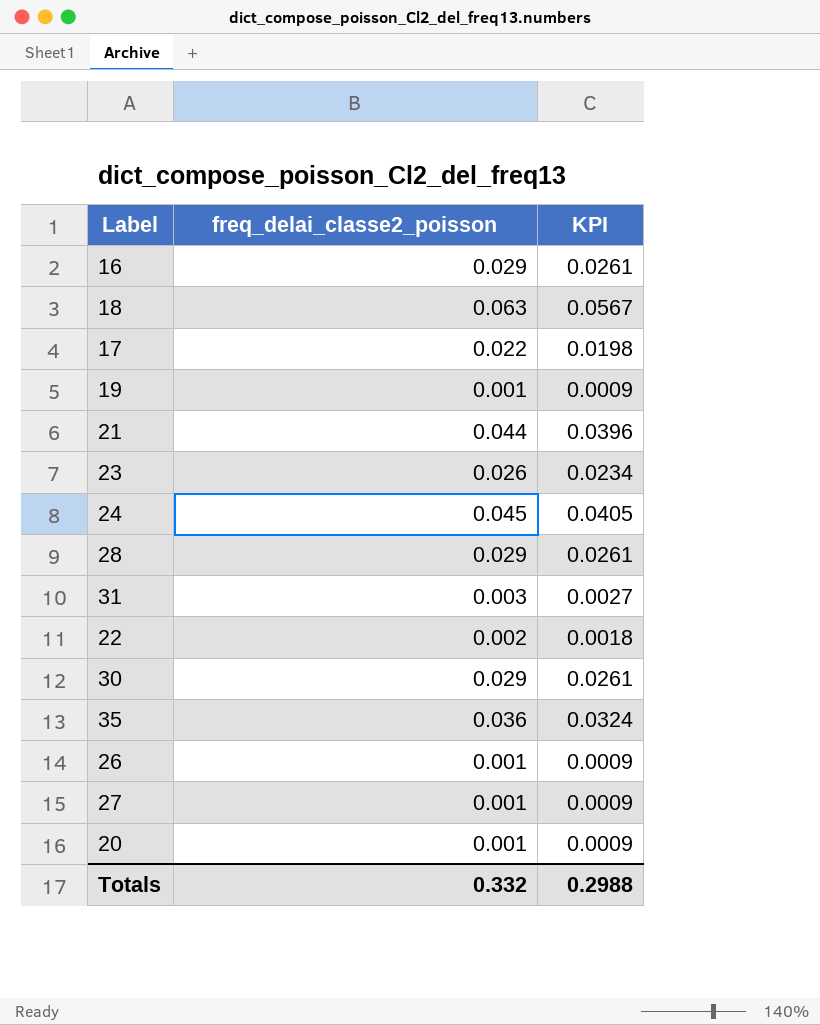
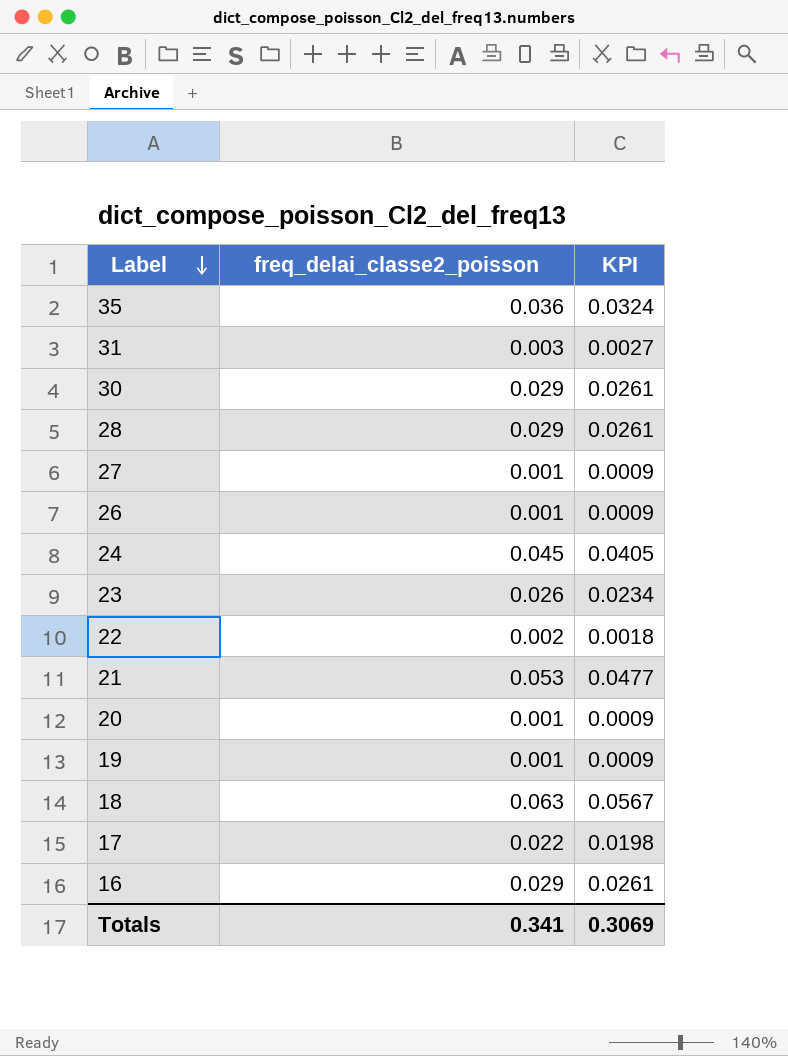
row order: none -> Label descending
21 | freq_delai_classe2_poisson: 0.044 -> 0.053
21 | KPI: 0.0396 -> 0.0477
Totals | freq_delai_classe2_poisson: 0.332 -> 0.341
Totals | KPI: 0.2988 -> 0.3069

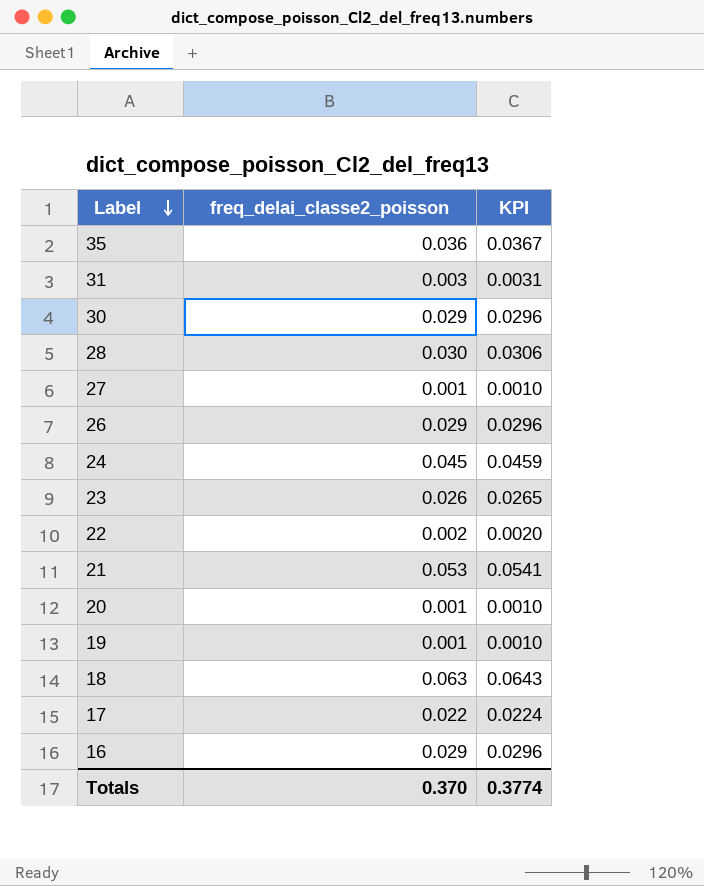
column KPI | formula: [freq_delai_classe2_poisson] * 0.9 -> [freq_delai_classe2_poisson] * 1.02
28 | freq_delai_classe2_poisson: 0.029 -> 0.030
26 | freq_delai_classe2_poisson: 0.001 -> 0.029
Totals | freq_delai_classe2_poisson: 0.341 -> 0.370
Totals | KPI: 0.3069 -> 0.3774

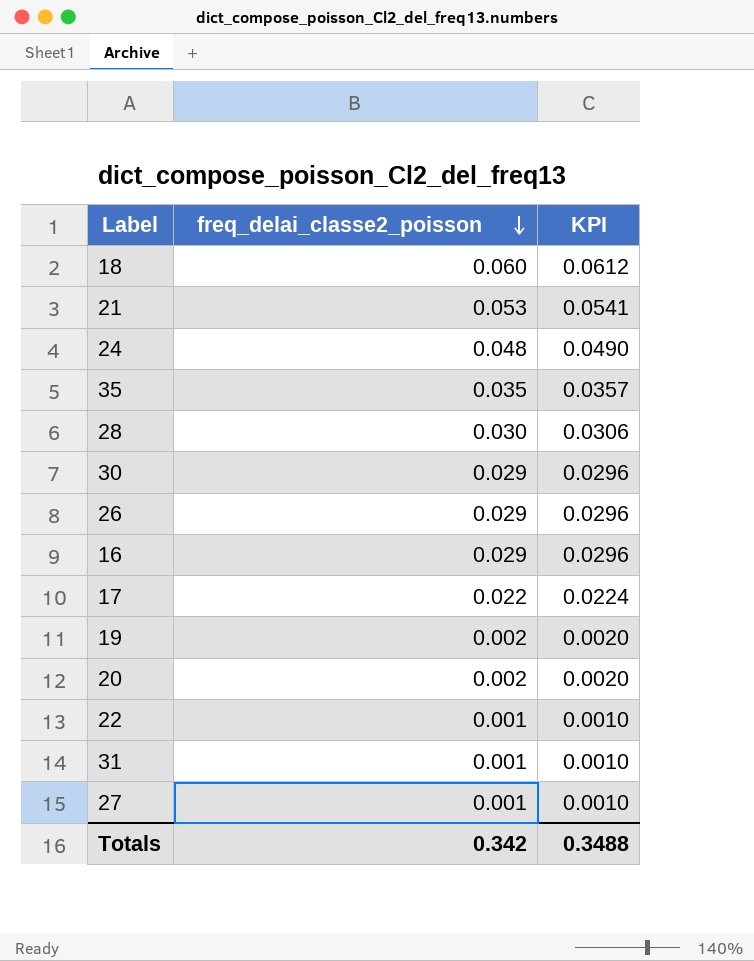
row order: Label descending -> freq_delai_classe2_poisson descending
row 23: 0.026 | 0.0265 -> none
18 | freq_delai_classe2_poisson: 0.063 -> 0.060
18 | KPI: 0.0643 -> 0.0612
24 | freq_delai_classe2_poisson: 0.045 -> 0.048
24 | KPI: 0.0459 -> 0.0490
35 | freq_delai_classe2_poisson: 0.036 -> 0.035
35 | KPI: 0.0367 -> 0.0357
19 | freq_delai_classe2_poisson: 0.001 -> 0.002
19 | KPI: 0.0010 -> 0.0020
20 | freq_delai_classe2_poisson: 0.001 -> 0.002
20 | KPI: 0.0010 -> 0.0020
22 | freq_delai_classe2_poisson: 0.002 -> 0.001
22 | KPI: 0.0020 -> 0.0010
31 | freq_delai_classe2_poisson: 0.003 -> 0.001
31 | KPI: 0.0031 -> 0.0010
Totals | freq_delai_classe2_poisson: 0.370 -> 0.342
Totals | KPI: 0.3774 -> 0.3488

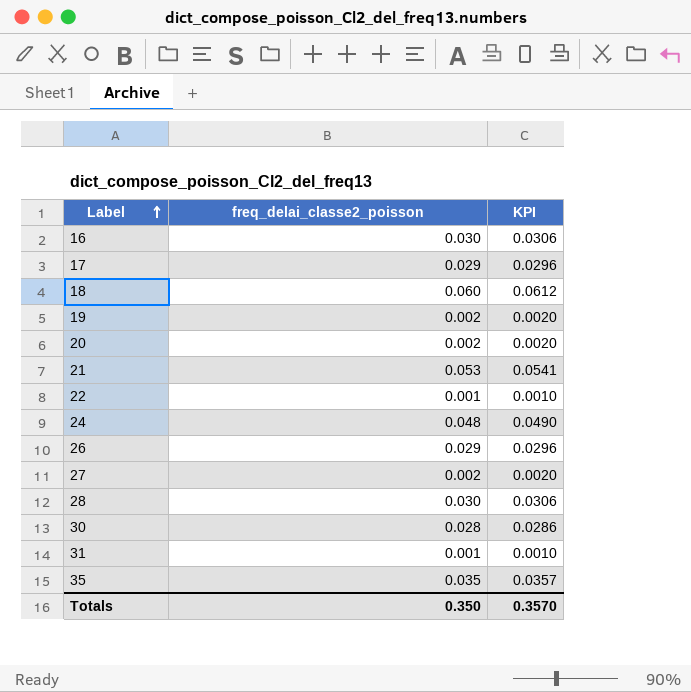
row order: freq_delai_classe2_poisson descending -> Label ascending
16 | freq_delai_classe2_poisson: 0.029 -> 0.030
16 | KPI: 0.0296 -> 0.0306
17 | freq_delai_classe2_poisson: 0.022 -> 0.029
17 | KPI: 0.0224 -> 0.0296
27 | freq_delai_classe2_poisson: 0.001 -> 0.002
27 | KPI: 0.0010 -> 0.0020
30 | freq_delai_classe2_poisson: 0.029 -> 0.028
30 | KPI: 0.0296 -> 0.0286
Totals | freq_delai_classe2_poisson: 0.342 -> 0.350
Totals | KPI: 0.3488 -> 0.3570

